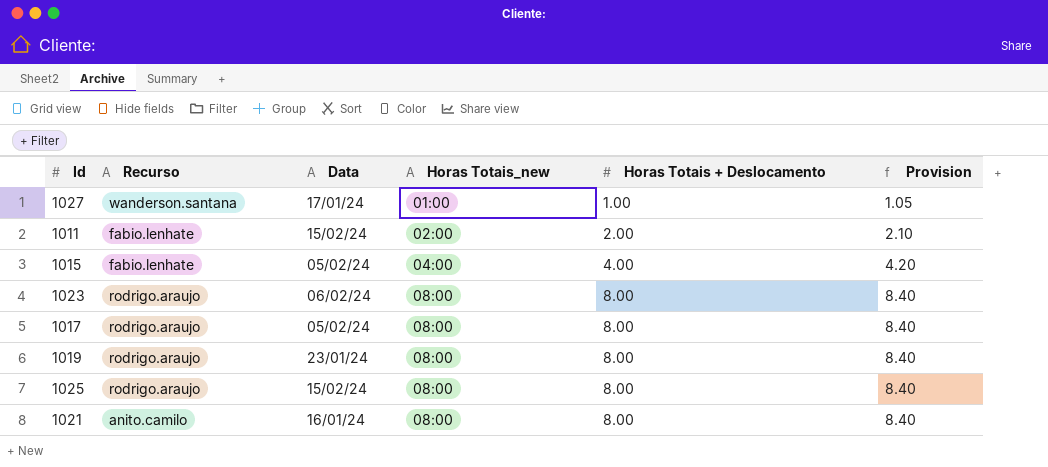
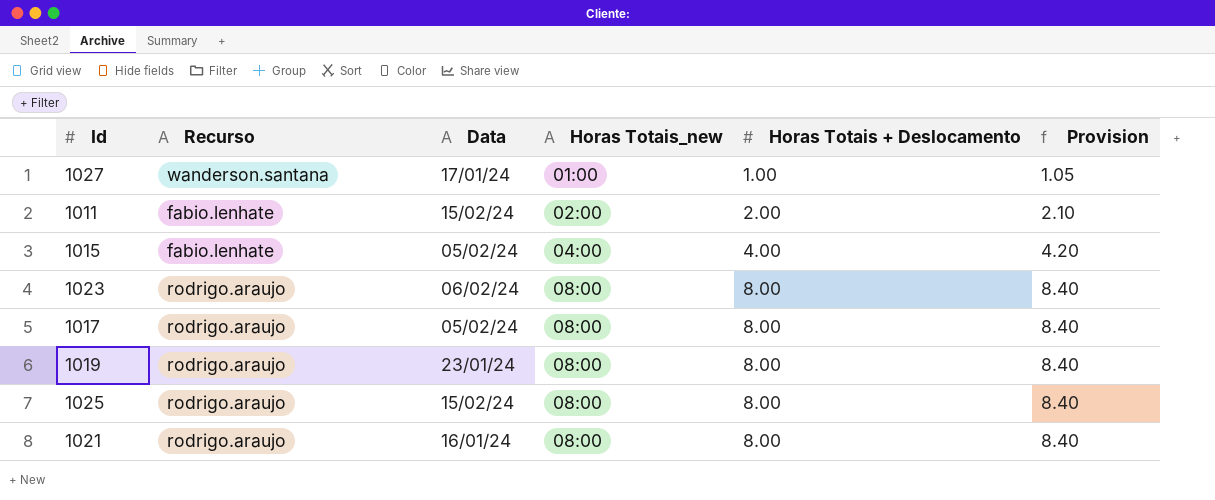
1021 | Recurso: anito.camilo -> rodrigo.araujo

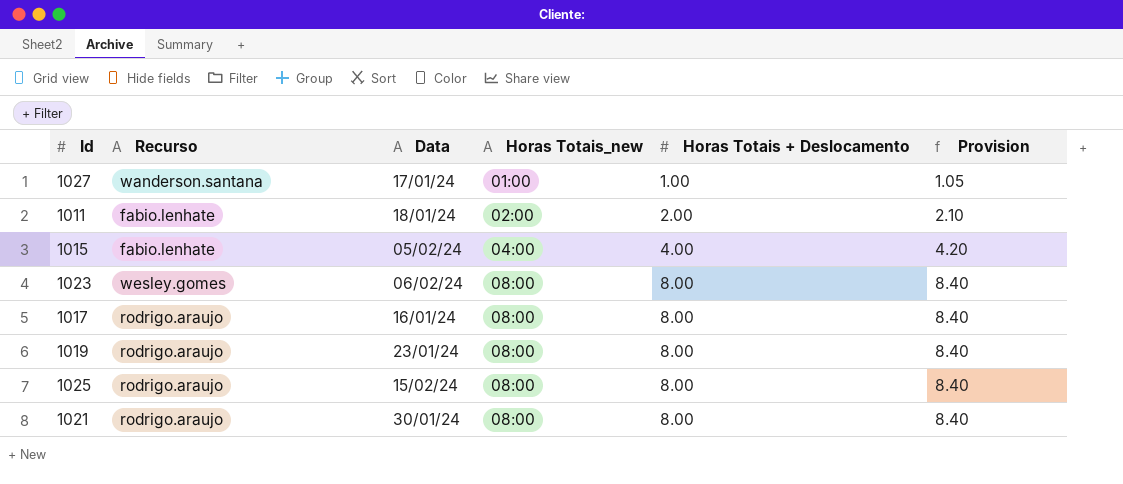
1011 | Data: 15/02/24 -> 18/01/24
1023 | Recurso: rodrigo.araujo -> wesley.gomes
1017 | Data: 05/02/24 -> 16/01/24
1021 | Data: 16/01/24 -> 30/01/24

